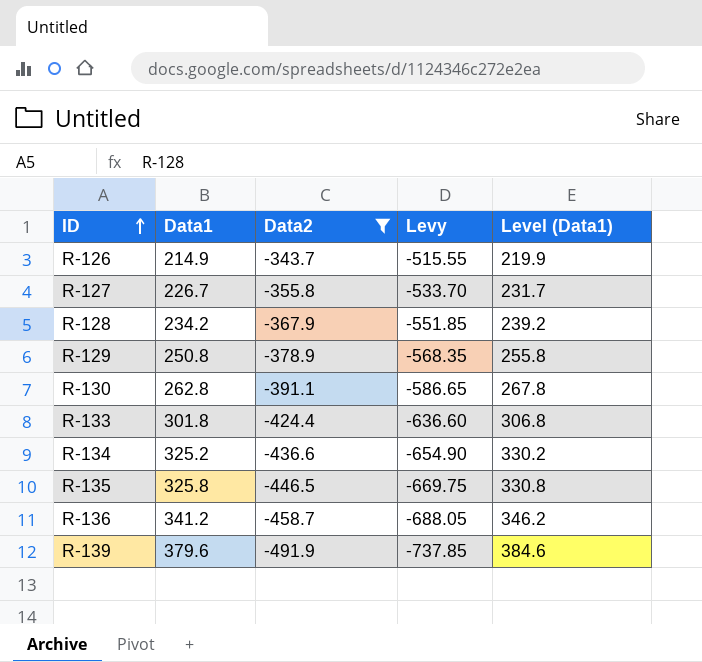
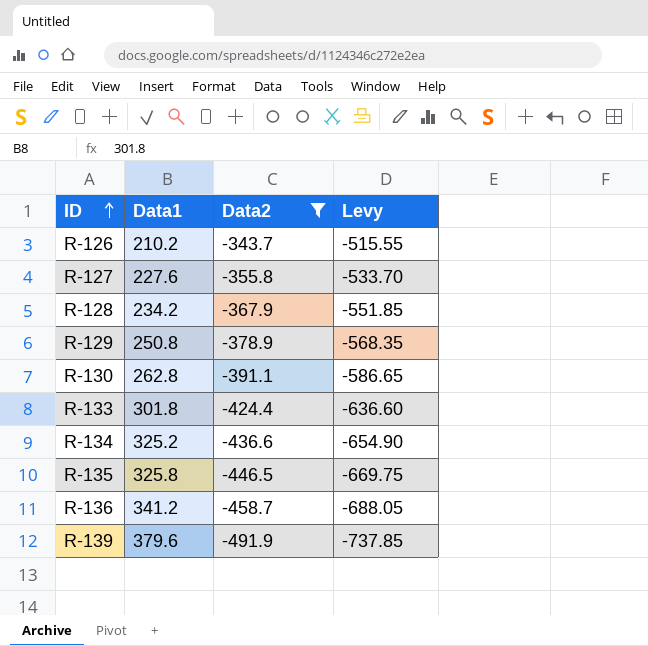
column Level (Data1) | formula: [Data1] + 5 -> none
R-126 | Data1: 214.9 -> 210.2
R-127 | Data1: 226.7 -> 227.6

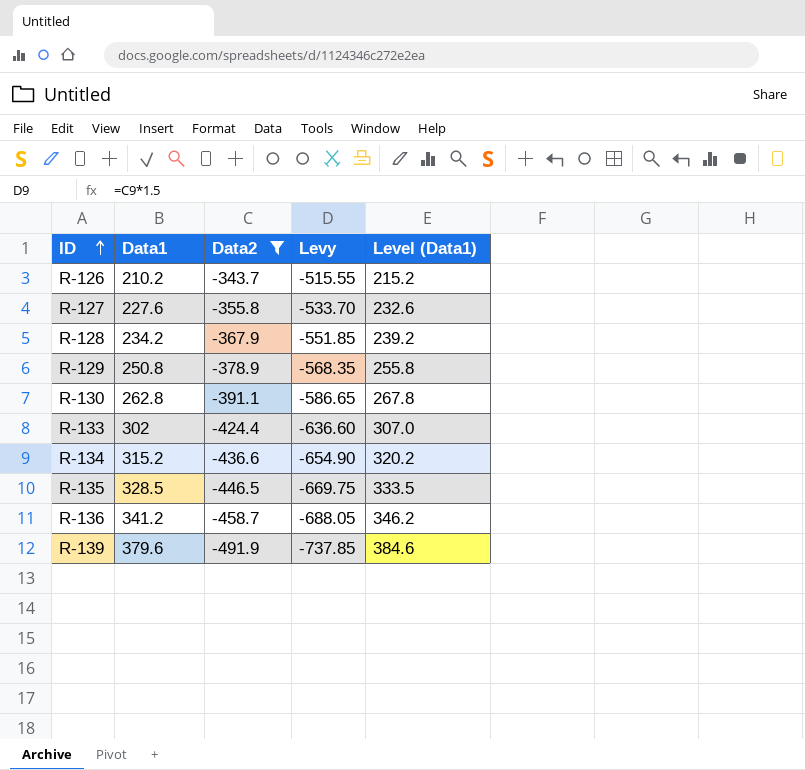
column Level (Data1) | formula: none -> [Data1] + 5
R-133 | Data1: 301.8 -> 302
R-134 | Data1: 325.2 -> 315.2
R-135 | Data1: 325.8 -> 328.5

